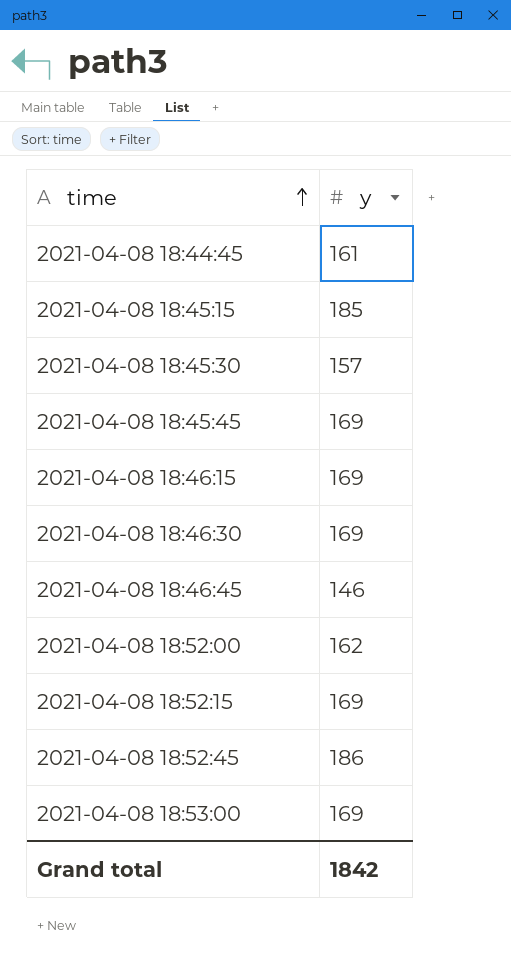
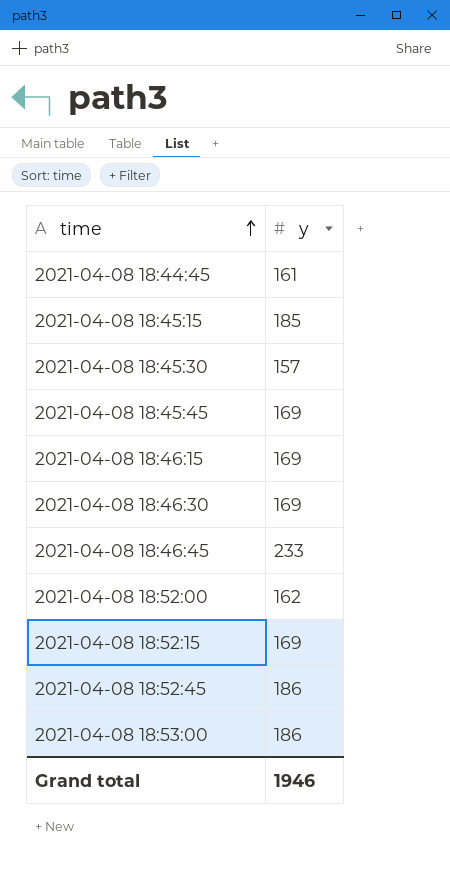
2021-04-08 18:46:45 | y: 146 -> 233
2021-04-08 18:53:00 | y: 169 -> 186
Grand total | y: 1842 -> 1946

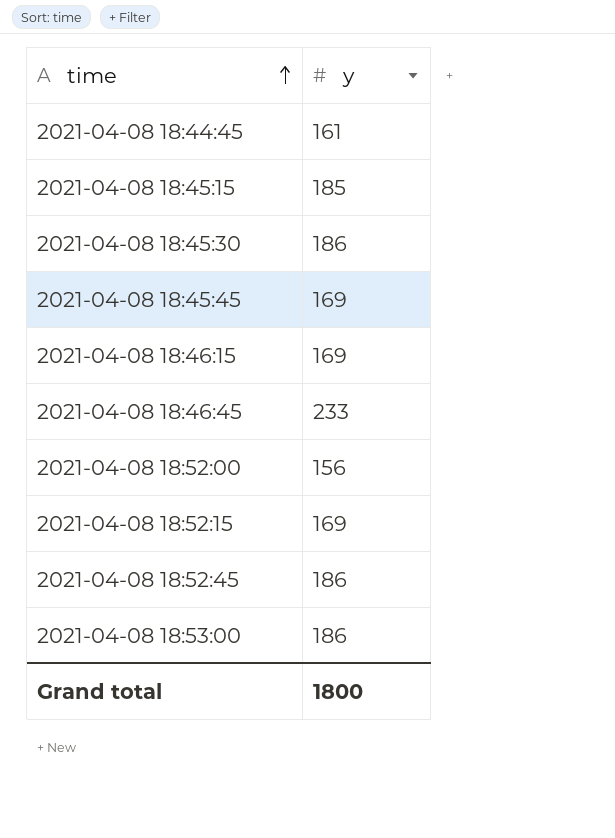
row 2021-04-08 18:46:30: 169 -> none
2021-04-08 18:45:30 | y: 157 -> 186
2021-04-08 18:52:00 | y: 162 -> 156
Grand total | y: 1946 -> 1800

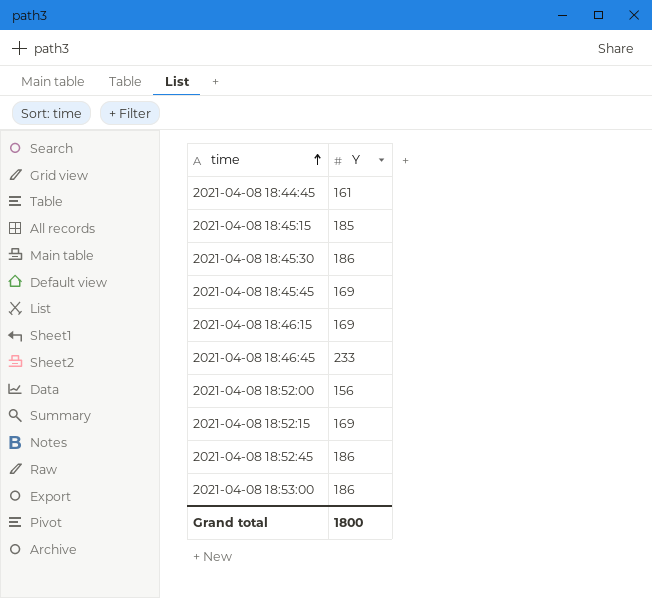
column name: y -> Y

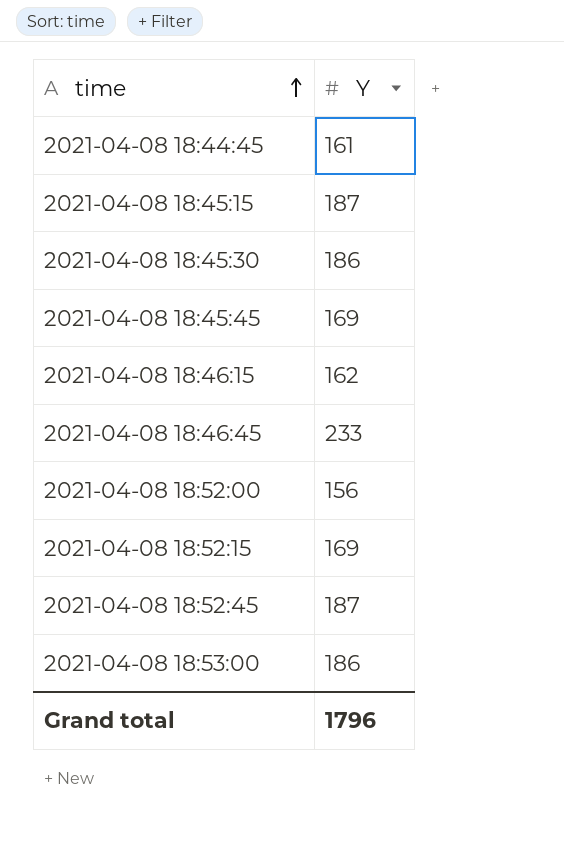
2021-04-08 18:45:15 | Y: 185 -> 187
2021-04-08 18:46:15 | Y: 169 -> 162
2021-04-08 18:52:45 | Y: 186 -> 187
Grand total | Y: 1800 -> 1796

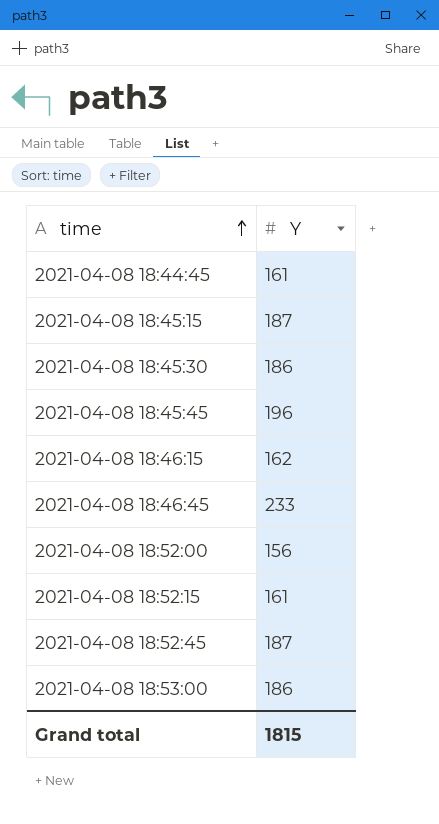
2021-04-08 18:45:45 | Y: 169 -> 196
2021-04-08 18:52:15 | Y: 169 -> 161
Grand total | Y: 1796 -> 1815

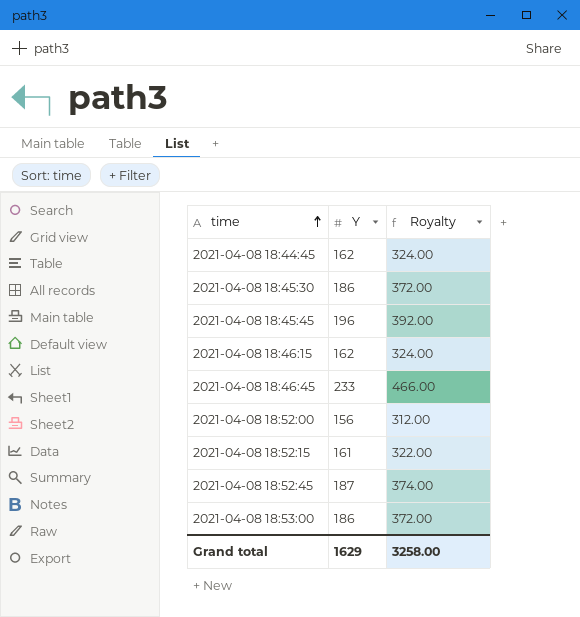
column Royalty | formula: none -> [Y] * 2
row 2021-04-08 18:45:15: 187 -> none
2021-04-08 18:44:45 | Y: 161 -> 162
Grand total | Y: 1815 -> 1629

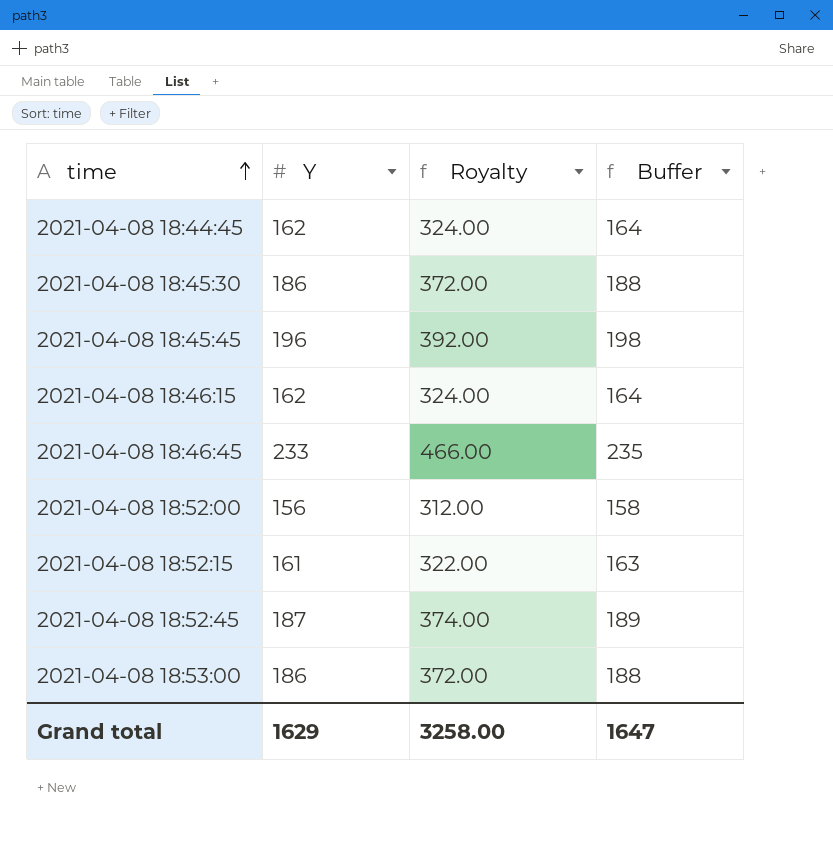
column Buffer | formula: none -> [Y] + 2

